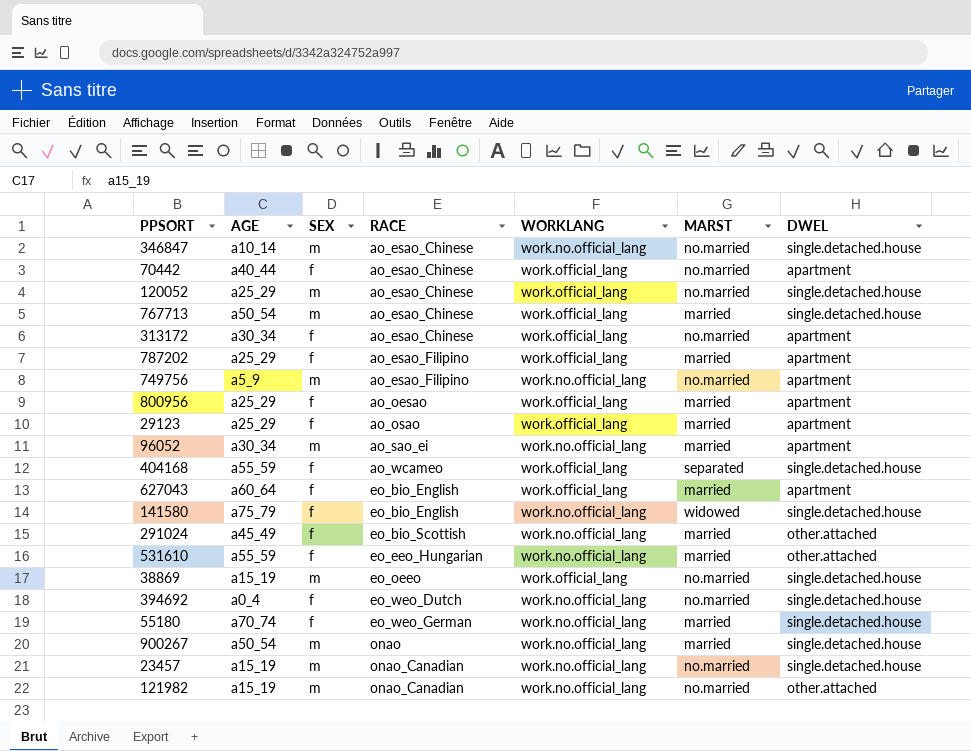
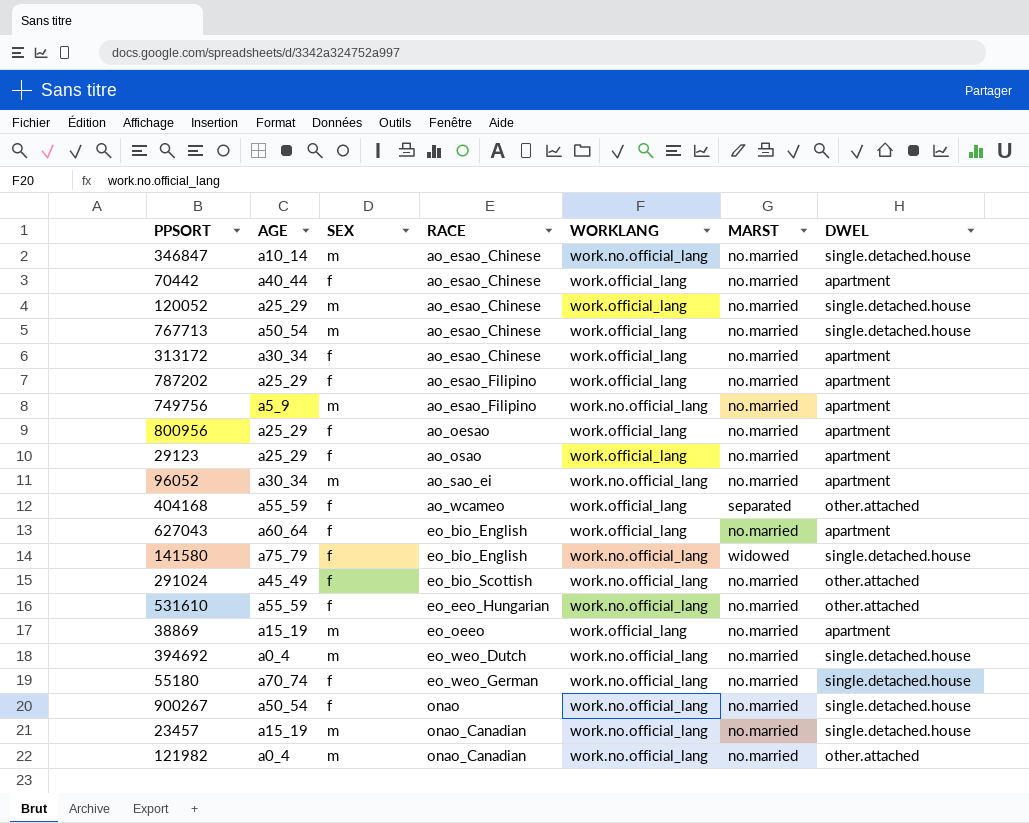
767713 | MARST: married -> no.married
787202 | MARST: married -> no.married
800956 | MARST: married -> no.married
29123 | MARST: married -> no.married
96052 | MARST: married -> no.married
404168 | DWEL: single.detached.house -> other.attached
627043 | MARST: married -> no.married
291024 | MARST: married -> no.married
531610 | MARST: married -> no.married
38869 | DWEL: single.detached.house -> apartment
394692 | SEX: f -> m
55180 | MARST: married -> no.married
900267 | SEX: m -> f
900267 | MARST: married -> no.married
121982 | AGE: a15_19 -> a0_4

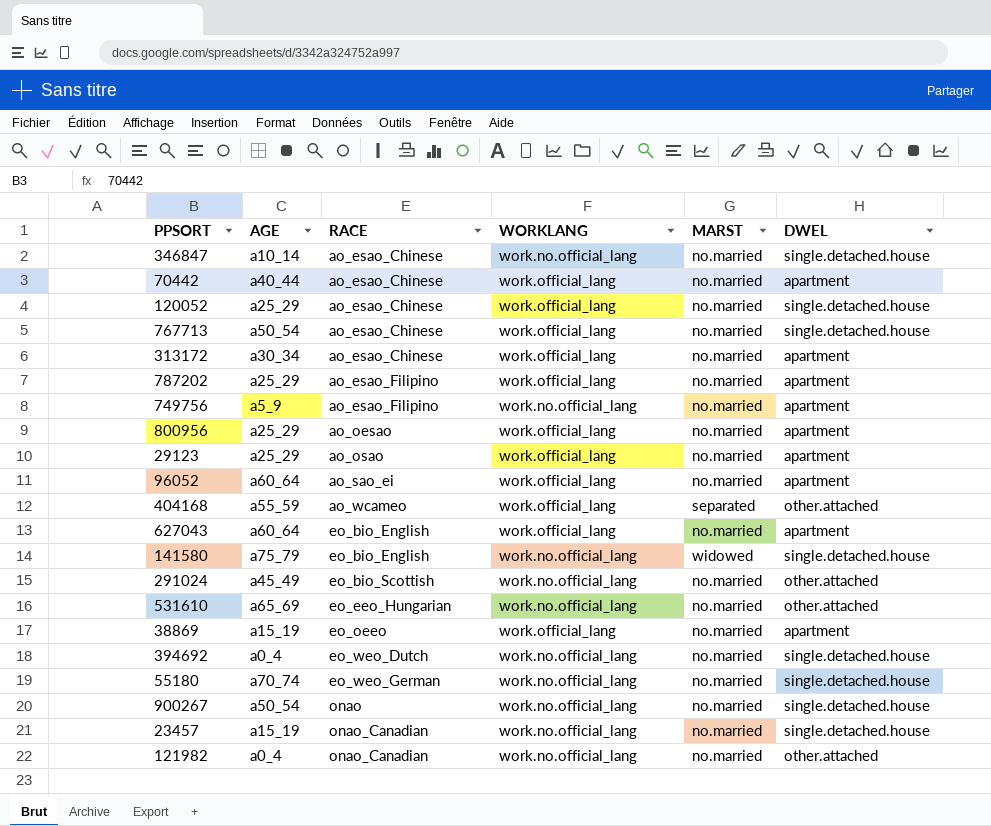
column SEX | position: 3 -> none
96052 | AGE: a30_34 -> a60_64
96052 | WORKLANG: work.no.official_lang -> work.official_lang
531610 | AGE: a55_59 -> a65_69

